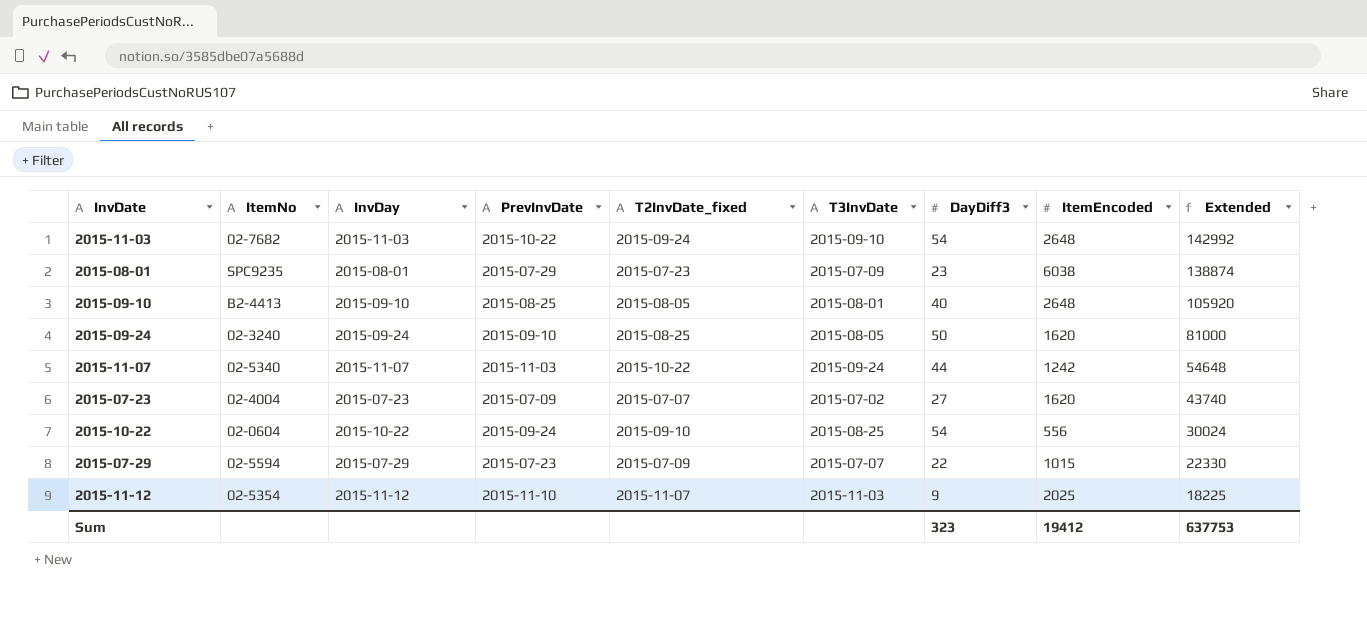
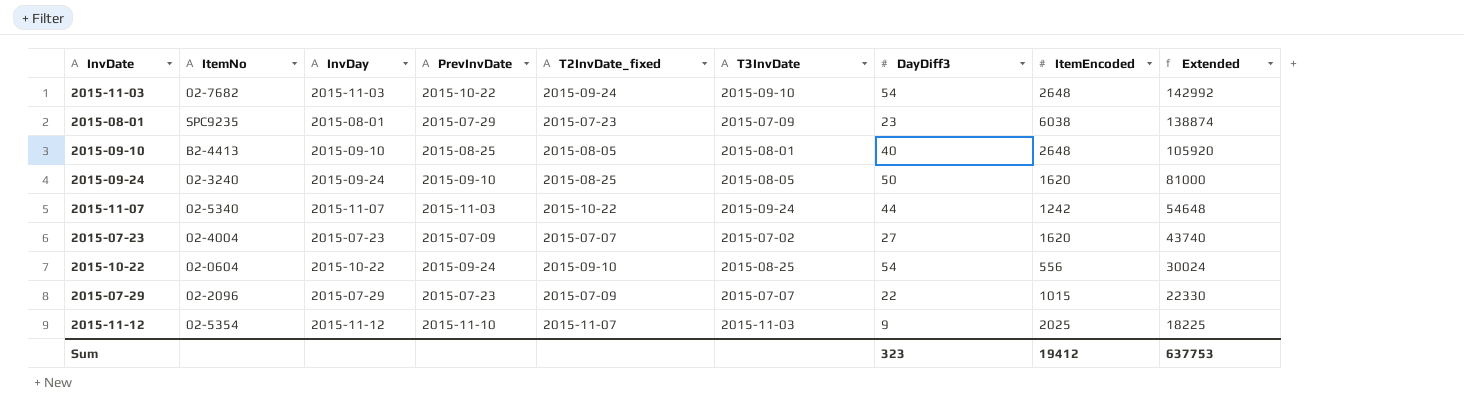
2015-07-29 | ItemNo: 02-5594 -> 02-2096

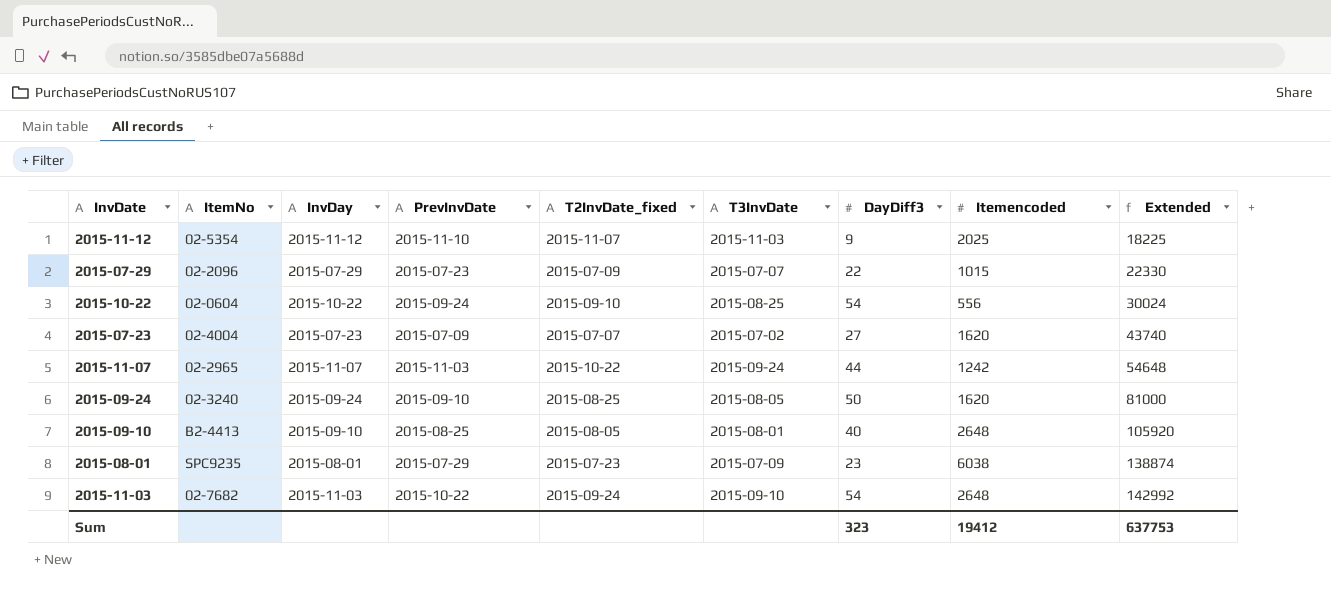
row order: Extended descending -> Extended ascending
column name: ItemEncoded -> Itemencoded
2015-11-07 | ItemNo: 02-5340 -> 02-2965

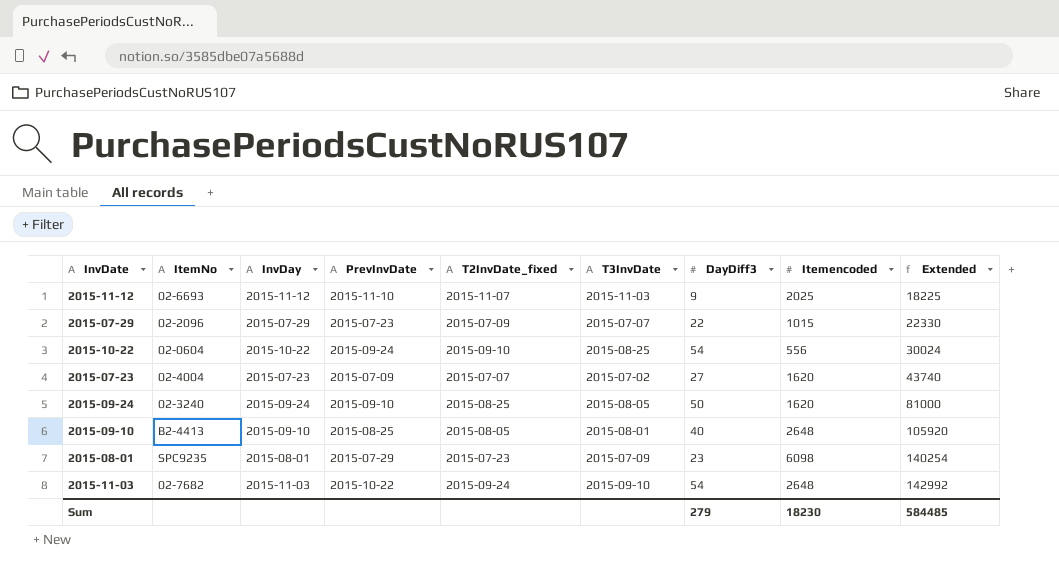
row 2015-11-07: 02-2965 | 2015-11-07 | 2015-11-03 | 2015-10-22 | 2015-09-24 | 44 | 1242 | 54648 -> none
2015-11-12 | ItemNo: 02-5354 -> 02-6693
2015-08-01 | Itemencoded: 6038 -> 6098
2015-08-01 | Extended: 138874 -> 140254
Sum | DayDiff3: 323 -> 279
Sum | Itemencoded: 19412 -> 18230
Sum | Extended: 637753 -> 584485

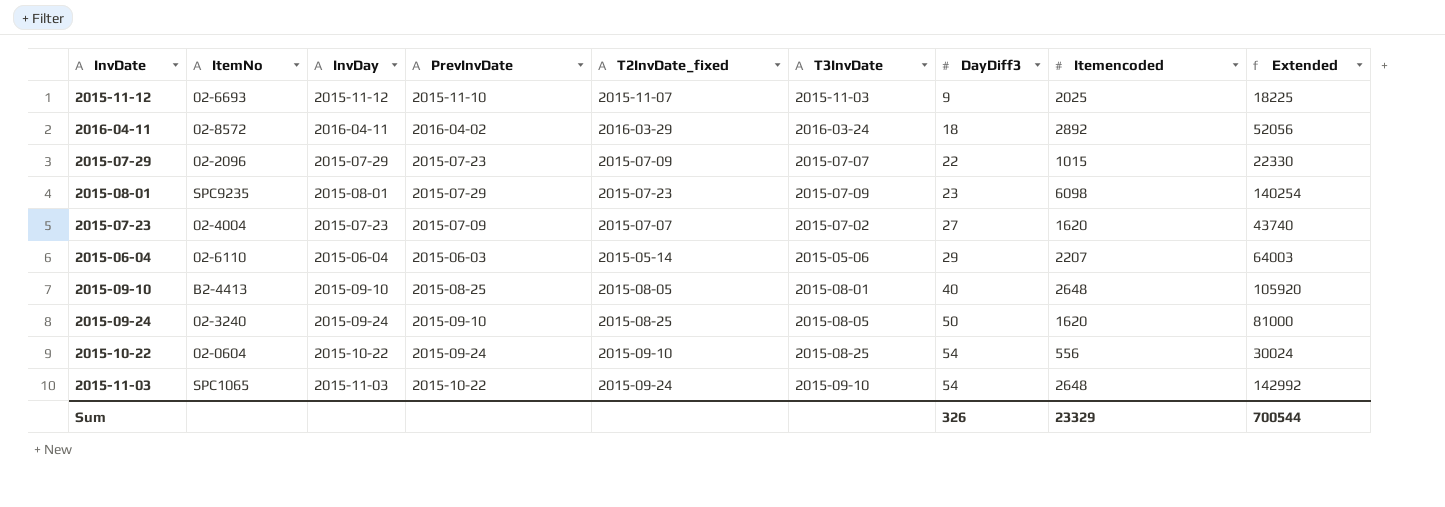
row order: Extended ascending -> DayDiff3 ascending
row 2016-04-11: none -> 02-8572 | 2016-04-11 | 2016-04-02 | 2016-03-29 | 2016-03-24 | 18 | 2892 | 52056
row 2015-06-04: none -> 02-6110 | 2015-06-04 | 2015-06-03 | 2015-05-14 | 2015-05-06 | 29 | 2207 | 64003
2015-11-03 | ItemNo: 02-7682 -> SPC1065
Sum | DayDiff3: 279 -> 326
Sum | Itemencoded: 18230 -> 23329
Sum | Extended: 584485 -> 700544

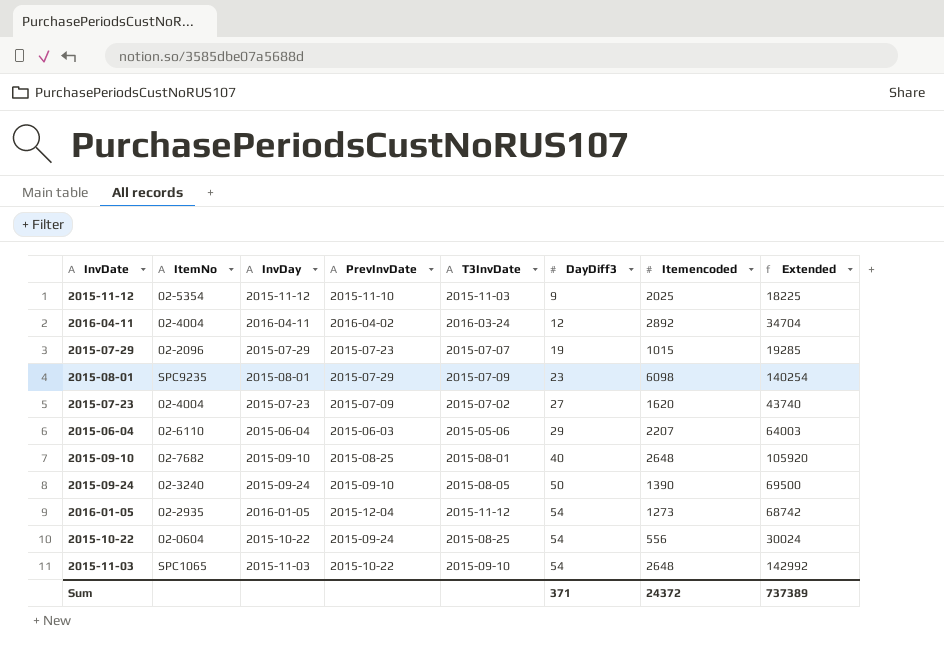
column T2InvDate_fixed | position: 5 -> none
2015-11-12 | ItemNo: 02-6693 -> 02-5354
2016-04-11 | ItemNo: 02-8572 -> 02-4004
2016-04-11 | DayDiff3: 18 -> 12
2016-04-11 | Extended: 52056 -> 34704
2015-07-29 | DayDiff3: 22 -> 19
2015-07-29 | Extended: 22330 -> 19285
2015-09-10 | ItemNo: B2-4413 -> 02-7682
2015-09-24 | Itemencoded: 1620 -> 1390
2015-09-24 | Extended: 81000 -> 69500
row 2016-01-05: none -> 02-2935 | 2016-01-05 | 2015-12-04 | 2015-11-12 | 54 | 1273 | 68742
Sum | DayDiff3: 326 -> 371
Sum | Itemencoded: 23329 -> 24372
Sum | Extended: 700544 -> 737389

